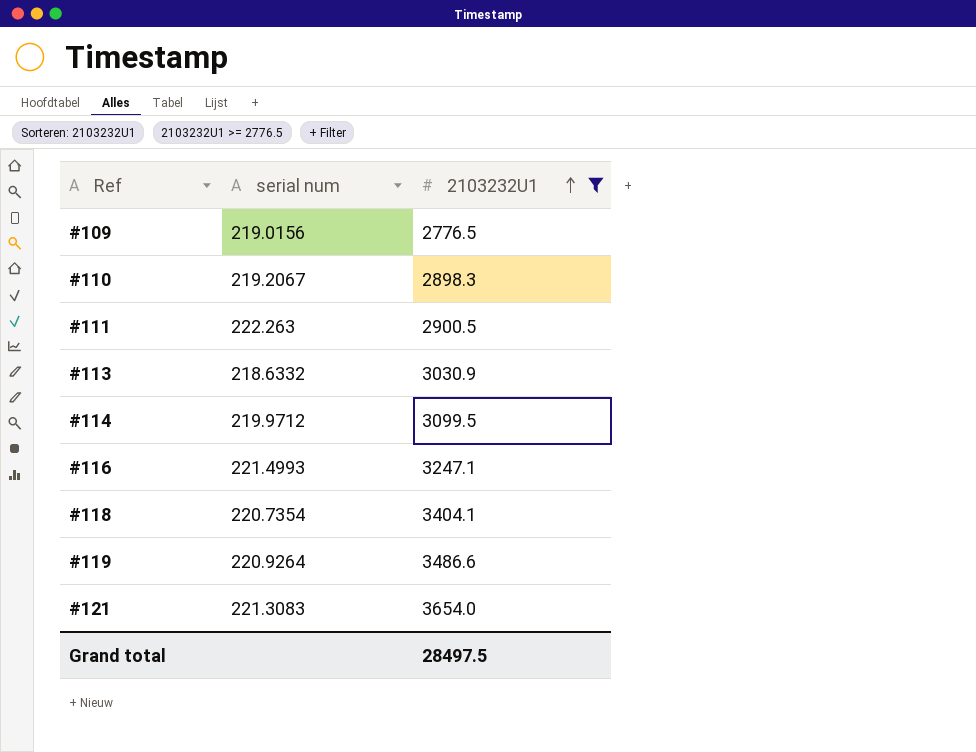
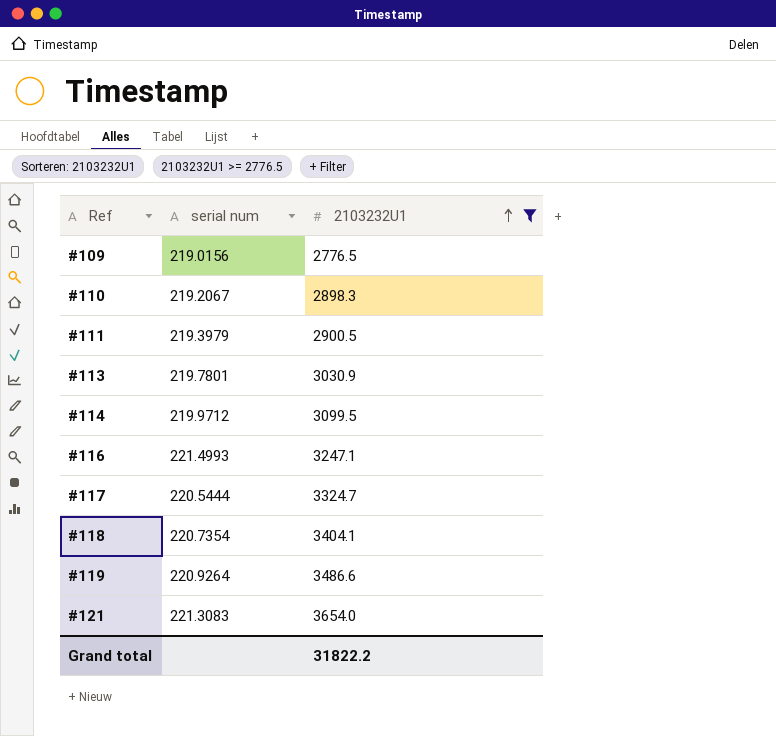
#111 | serial num: 222.263 -> 219.3979
#113 | serial num: 218.6332 -> 219.7801
row #117: none -> 220.5444 | 3324.7
Grand total | 2103232U1: 28497.5 -> 31822.2

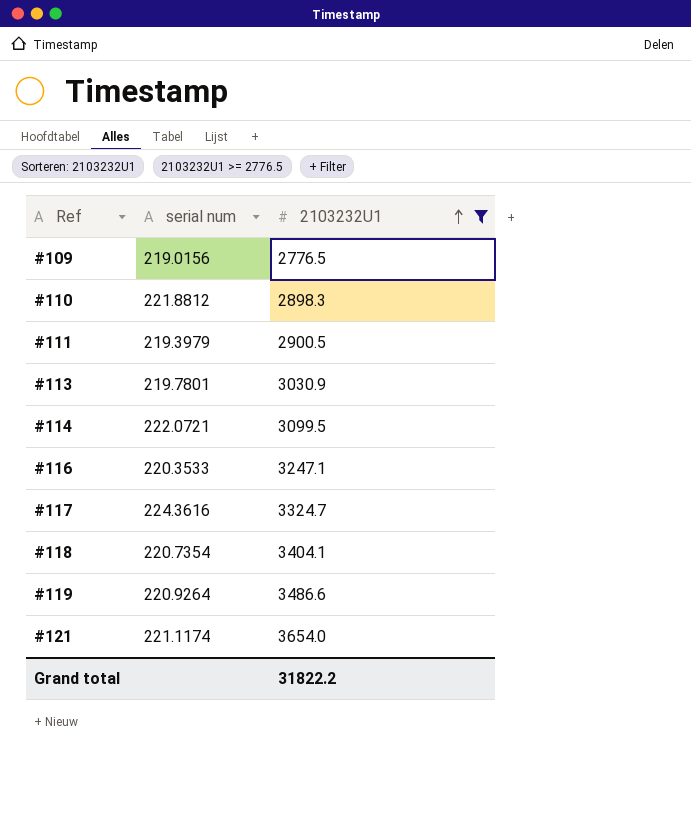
#110 | serial num: 219.2067 -> 221.8812
#114 | serial num: 219.9712 -> 222.0721
#116 | serial num: 221.4993 -> 220.3533
#117 | serial num: 220.5444 -> 224.3616
#121 | serial num: 221.3083 -> 221.1174

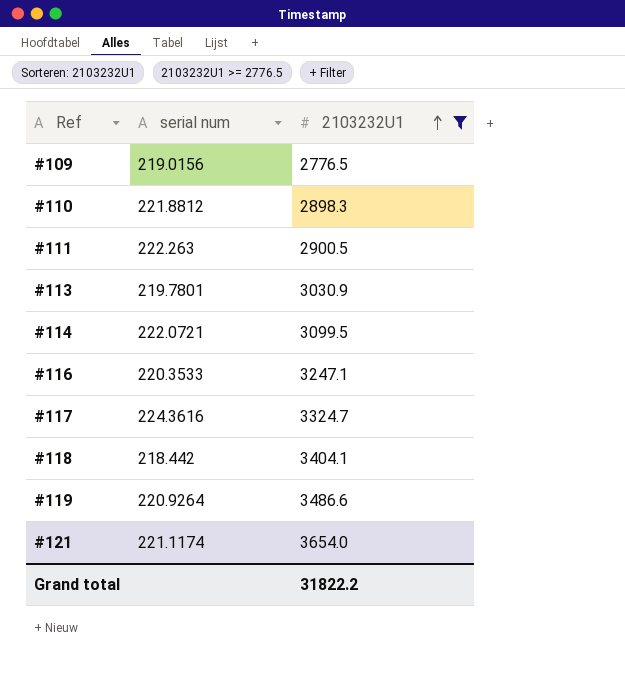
#111 | serial num: 219.3979 -> 222.263
#118 | serial num: 220.7354 -> 218.442

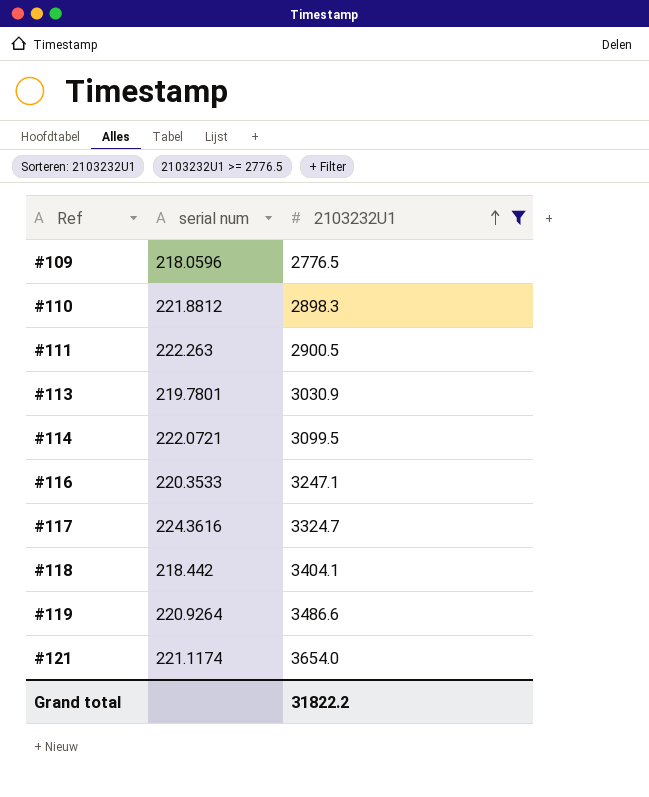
#109 | serial num: 219.0156 -> 218.0596

